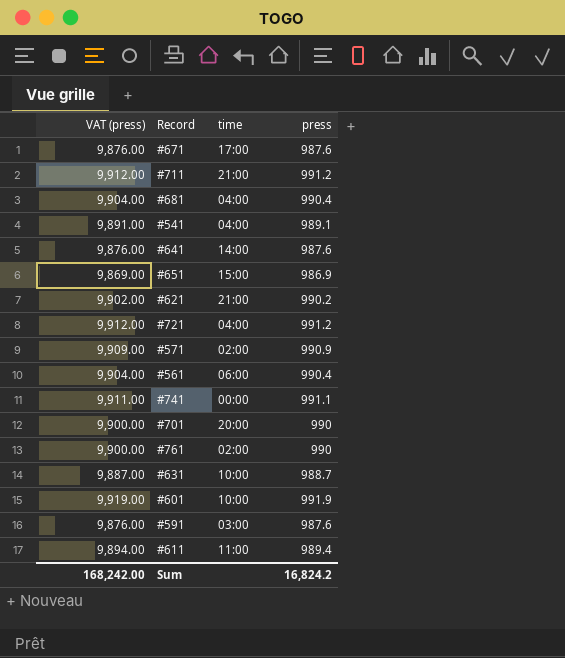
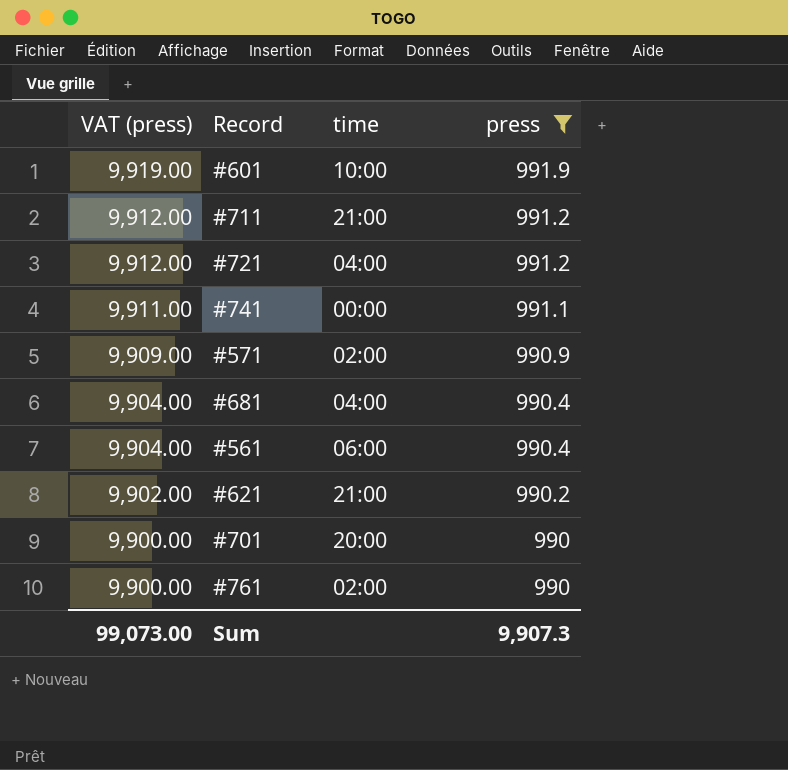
filter: none -> press >= 990
row order: none -> VAT (press) descending
Sum | VAT (press): 168,242.00 -> 99,073.00
Sum | press: 16,824.2 -> 9,907.3

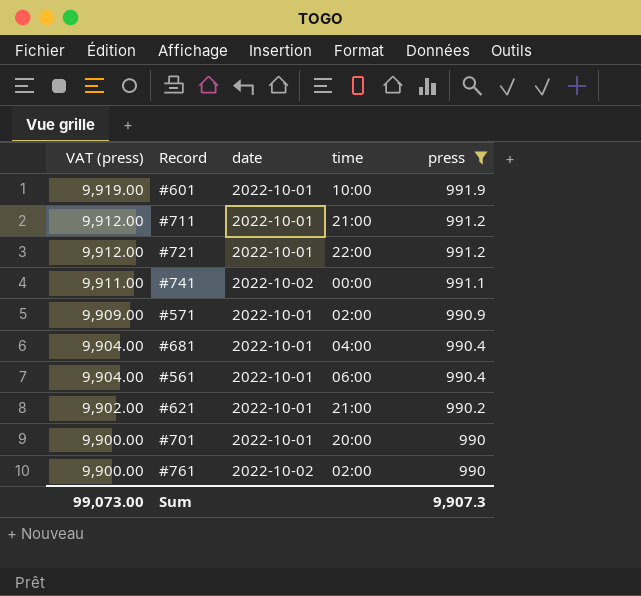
column date | position: none -> 3
#721 | time: 04:00 -> 22:00

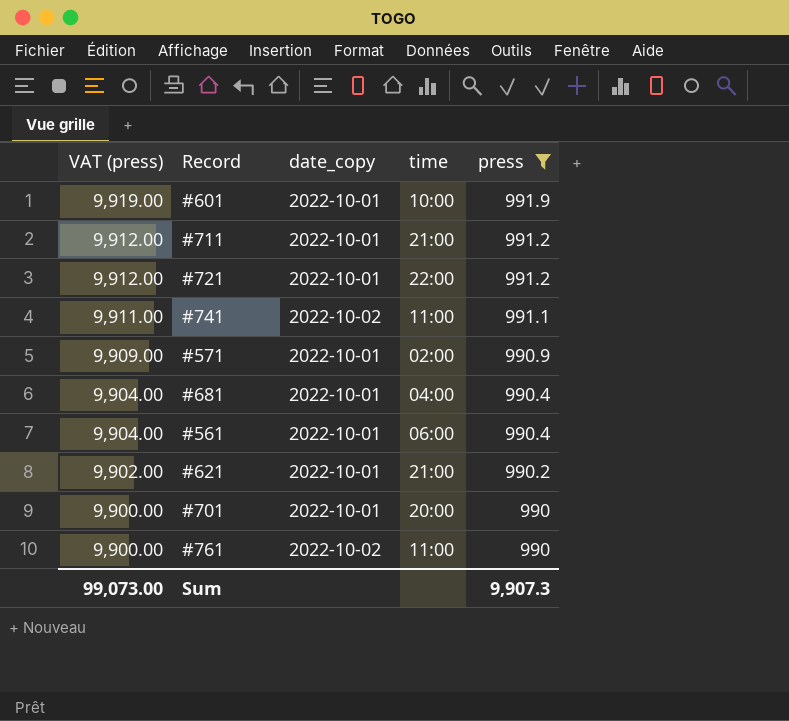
column name: date -> date_copy
#741 | time: 00:00 -> 11:00
#761 | time: 02:00 -> 11:00

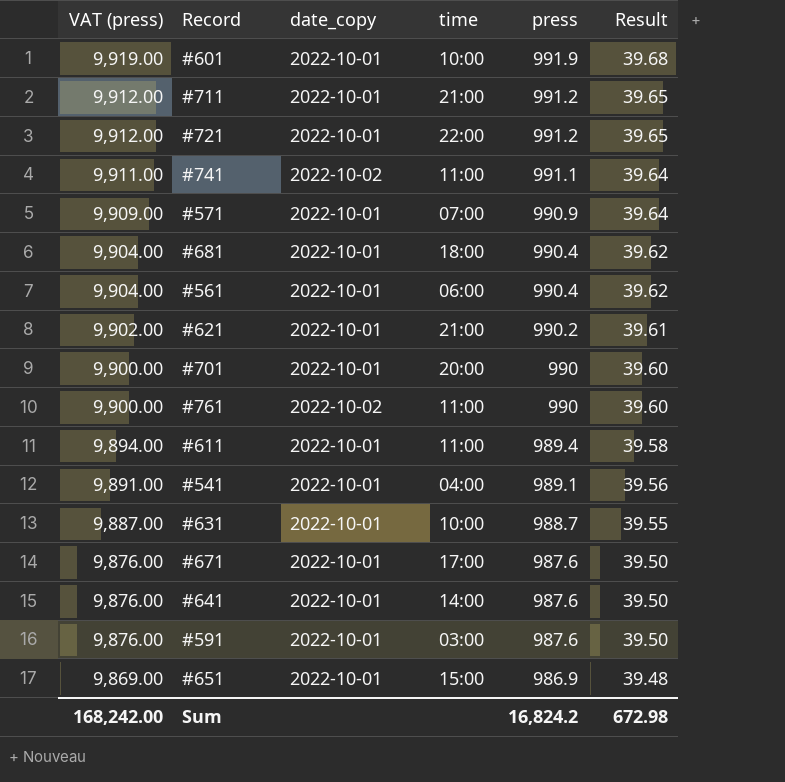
filter: press >= 990 -> none
column Result | formula: none -> [press] * 0.04
#571 | time: 02:00 -> 07:00
#681 | time: 04:00 -> 18:00
Sum | VAT (press): 99,073.00 -> 168,242.00
Sum | press: 9,907.3 -> 16,824.2

